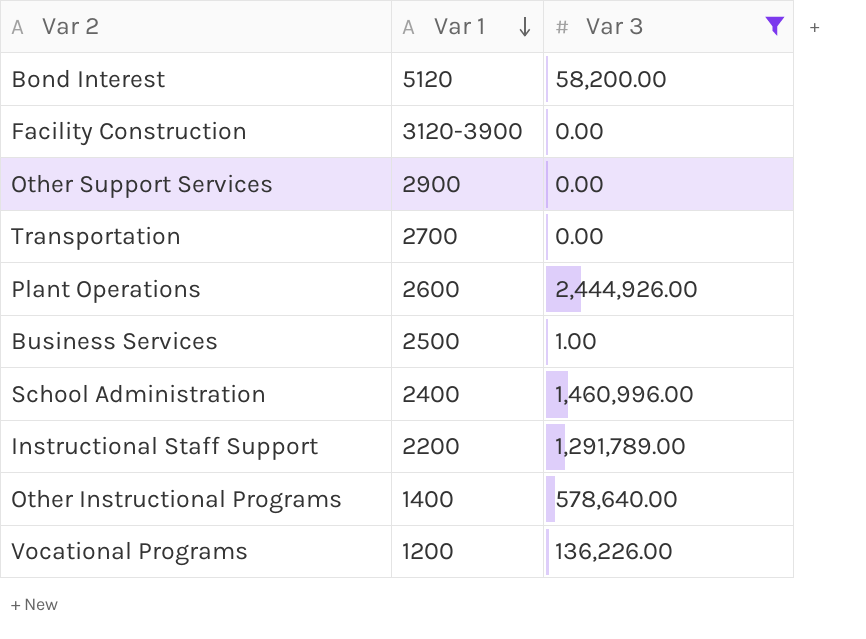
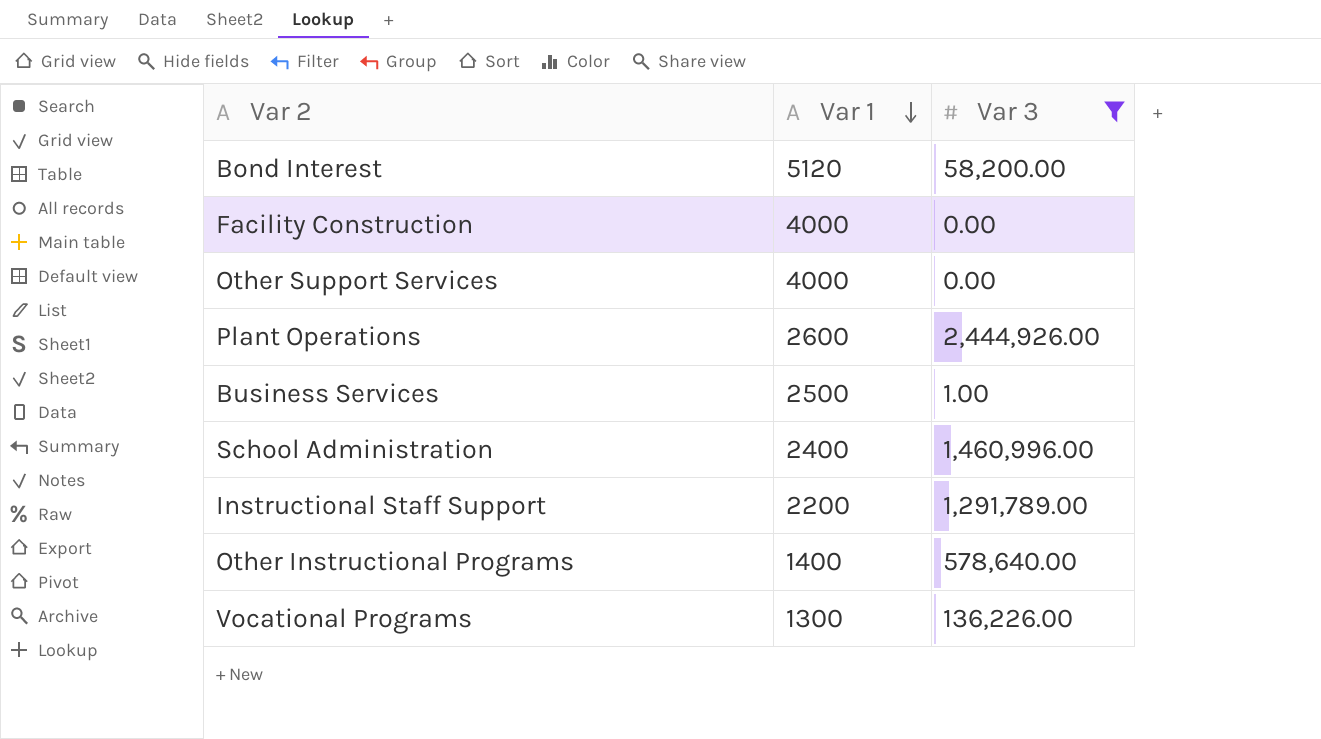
row Transportation: 2700 | 0.00 -> none
Facility Construction | Var 1: 3120-3900 -> 4000
Other Support Services | Var 1: 2900 -> 4000
Vocational Programs | Var 1: 1200 -> 1300

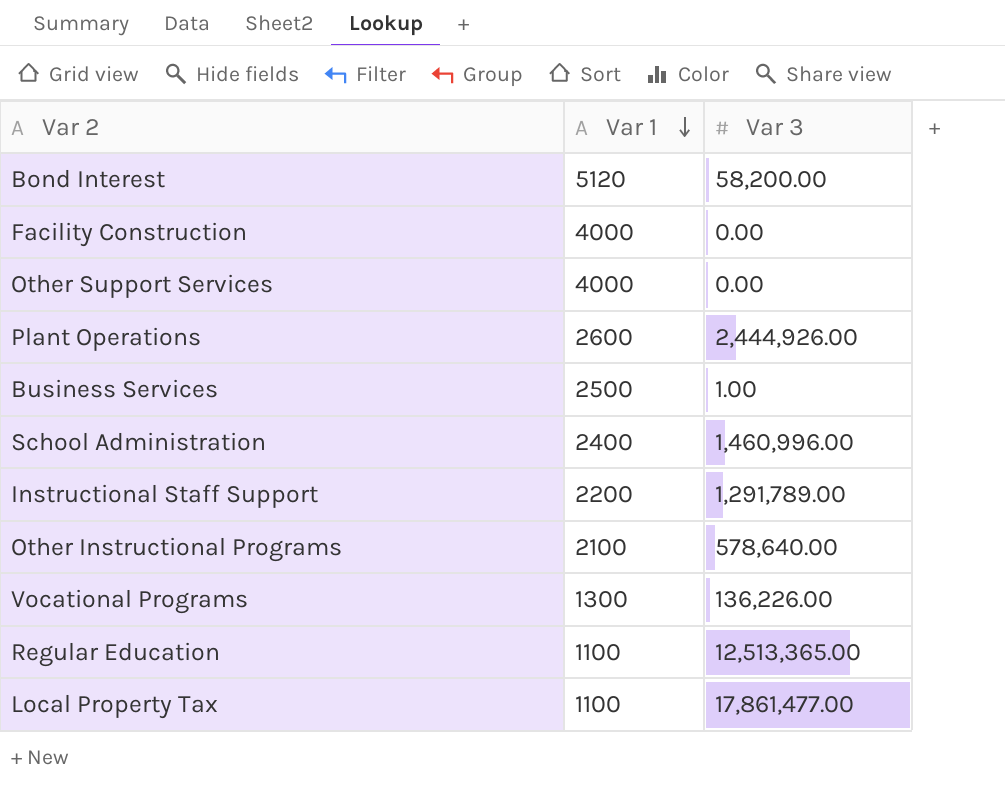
filter: Var 3 <= 2,444,926.00 -> none
Other Instructional Programs | Var 1: 1400 -> 2100

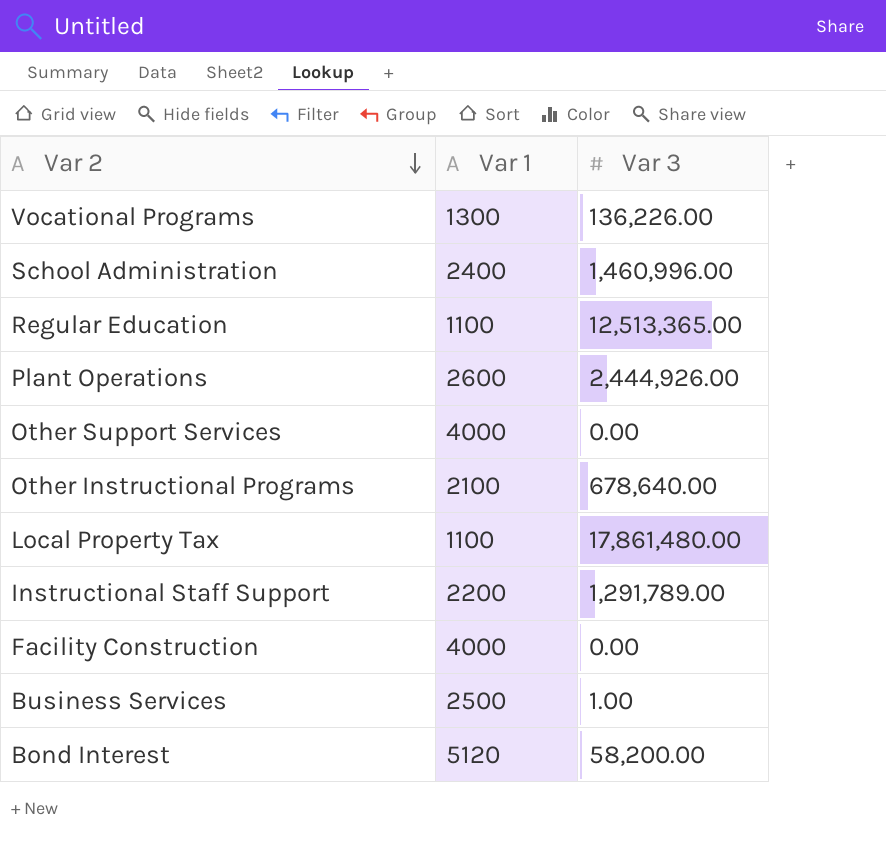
row order: Var 1 descending -> Var 2 descending
Other Instructional Programs | Var 3: 578,640.00 -> 678,640.00
Local Property Tax | Var 3: 17,861,477.00 -> 17,861,480.00

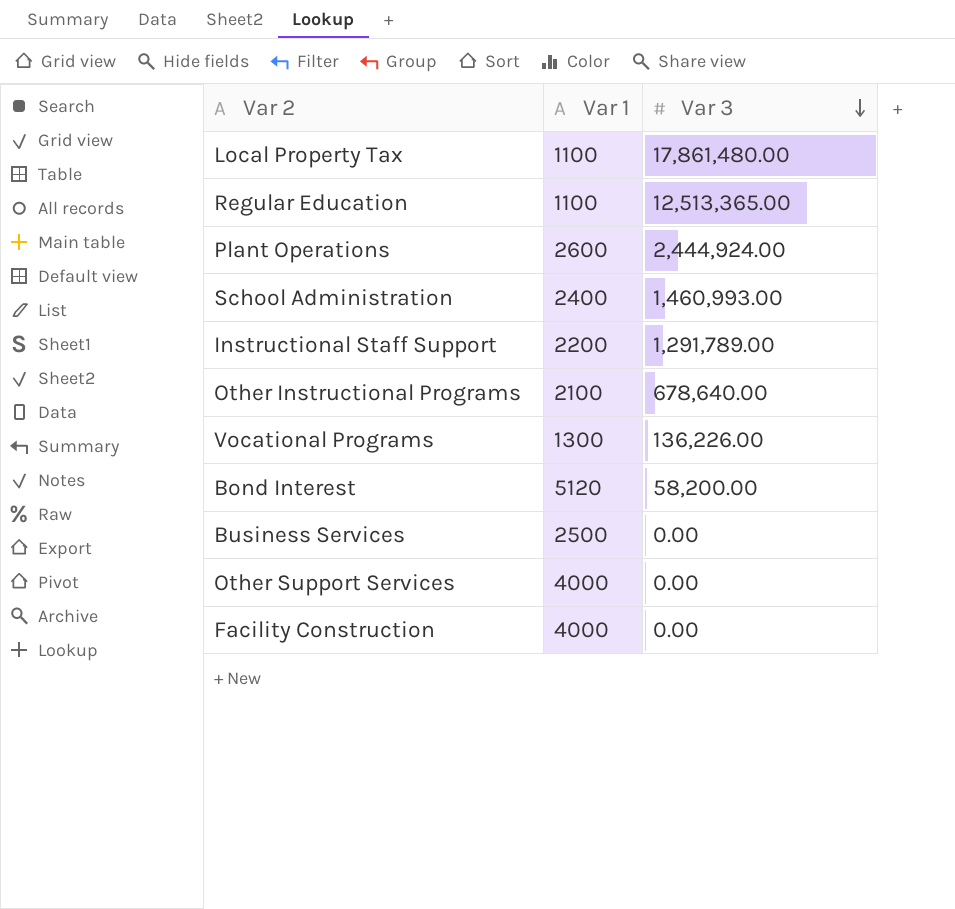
row order: Var 2 descending -> Var 3 descending
Plant Operations | Var 3: 2,444,926.00 -> 2,444,924.00
School Administration | Var 3: 1,460,996.00 -> 1,460,993.00
Business Services | Var 3: 1.00 -> 0.00

